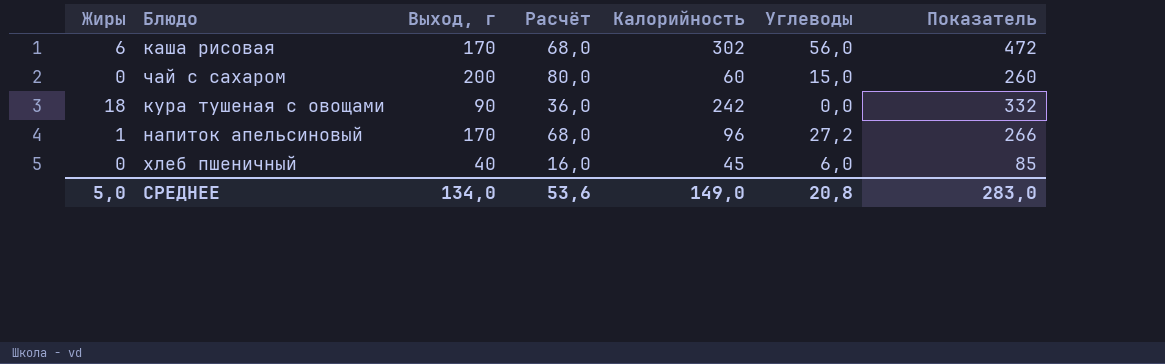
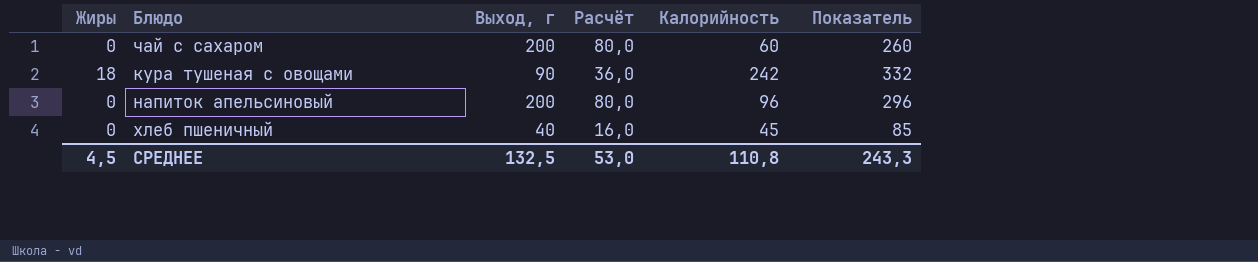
column Углеводы | position: 6 -> none
row каша рисовая: 6 | 170 | 68,0 | 302 | 56,0 | 472 -> none
напиток апельсиновый | Жиры: 1 -> 0
напиток апельсиновый | Выход, г: 170 -> 200
напиток апельсиновый | Расчёт: 68,0 -> 80,0
напиток апельсиновый | Показатель: 266 -> 296
СРЕДНЕЕ | Жиры: 5,0 -> 4,5
СРЕДНЕЕ | Выход, г: 134,0 -> 132,5
СРЕДНЕЕ | Расчёт: 53,6 -> 53,0
СРЕДНЕЕ | Калорийность: 149,0 -> 110,8
СРЕДНЕЕ | Показатель: 283,0 -> 243,3

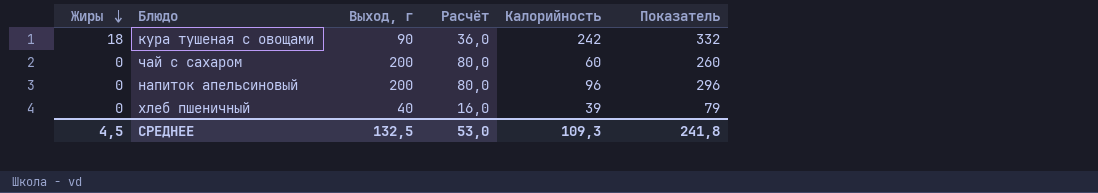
row order: none -> Жиры descending
хлеб пшеничный | Калорийность: 45 -> 39
хлеб пшеничный | Показатель: 85 -> 79
СРЕДНЕЕ | Калорийность: 110,8 -> 109,3
СРЕДНЕЕ | Показатель: 243,3 -> 241,8

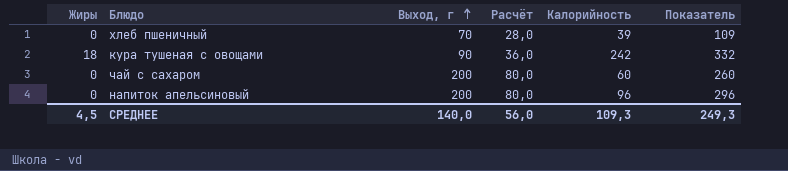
row order: Жиры descending -> Выход, г ascending
хлеб пшеничный | Выход, г: 40 -> 70
хлеб пшеничный | Расчёт: 16,0 -> 28,0
хлеб пшеничный | Показатель: 79 -> 109
СРЕДНЕЕ | Выход, г: 132,5 -> 140,0
СРЕДНЕЕ | Расчёт: 53,0 -> 56,0
СРЕДНЕЕ | Показатель: 241,8 -> 249,3

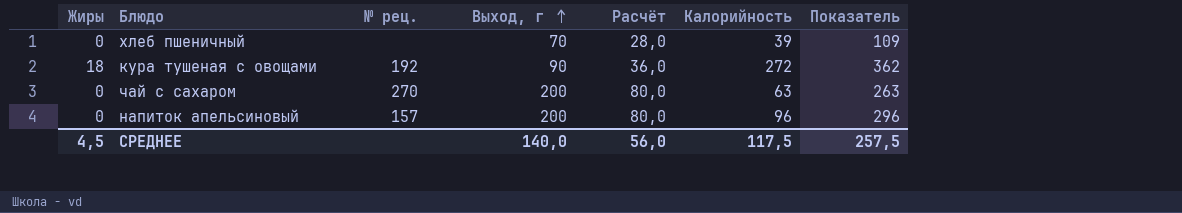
column № рец. | position: none -> 3
кура тушеная с овощами | Калорийность: 242 -> 272
кура тушеная с овощами | Показатель: 332 -> 362
чай с сахаром | Калорийность: 60 -> 63
чай с сахаром | Показатель: 260 -> 263
СРЕДНЕЕ | Калорийность: 109,3 -> 117,5
СРЕДНЕЕ | Показатель: 249,3 -> 257,5

